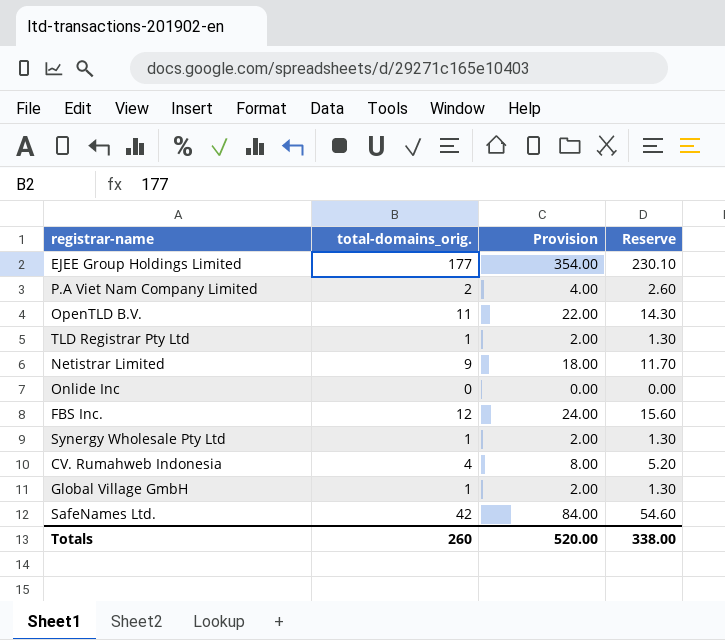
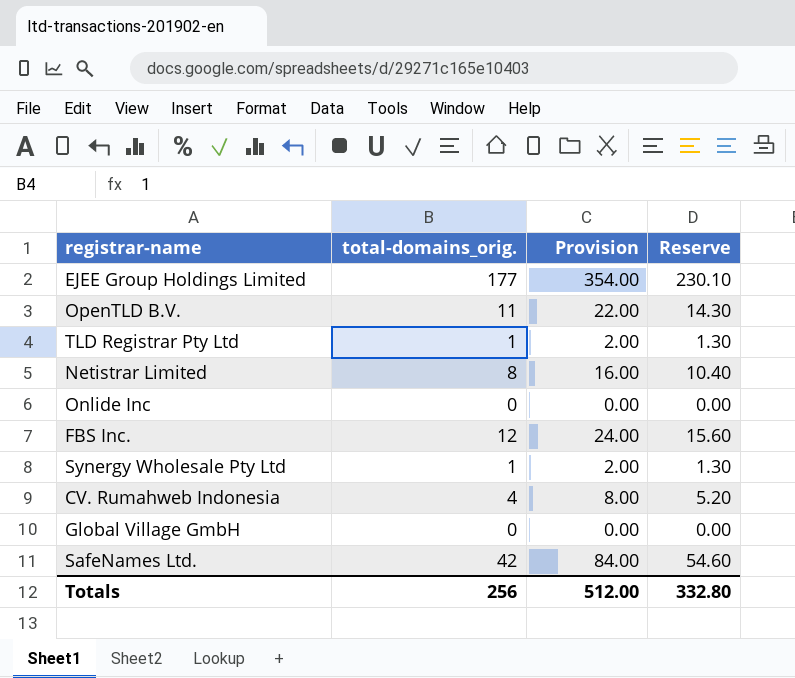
row P.A Viet Nam Company Limited: 2 | 4.00 | 2.60 -> none
Netistrar Limited | total-domains_orig.: 9 -> 8
Netistrar Limited | Provision: 18.00 -> 16.00
Netistrar Limited | Reserve: 11.70 -> 10.40
Global Village GmbH | total-domains_orig.: 1 -> 0
Global Village GmbH | Provision: 2.00 -> 0.00
Global Village GmbH | Reserve: 1.30 -> 0.00
Totals | total-domains_orig.: 260 -> 256
Totals | Provision: 520.00 -> 512.00
Totals | Reserve: 338.00 -> 332.80

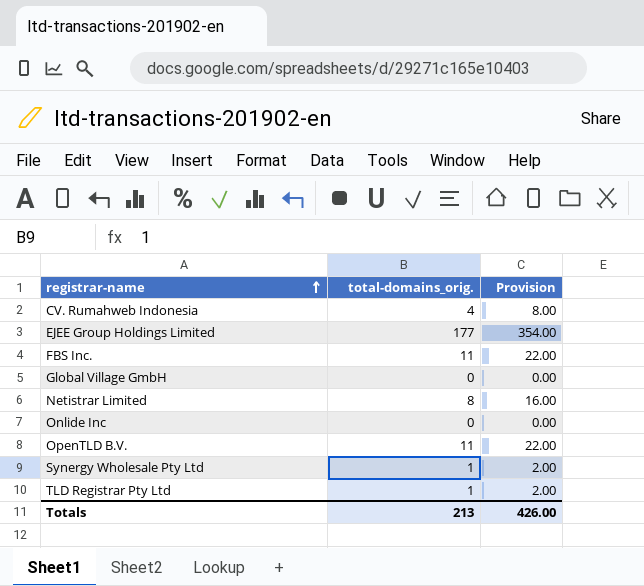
row order: none -> registrar-name ascending
column Reserve | formula: [total-domains_orig.] * 1.3 -> none
row SafeNames Ltd.: 42 | 84.00 | 54.60 -> none
FBS Inc. | total-domains_orig.: 12 -> 11
FBS Inc. | Provision: 24.00 -> 22.00
Totals | total-domains_orig.: 256 -> 213
Totals | Provision: 512.00 -> 426.00

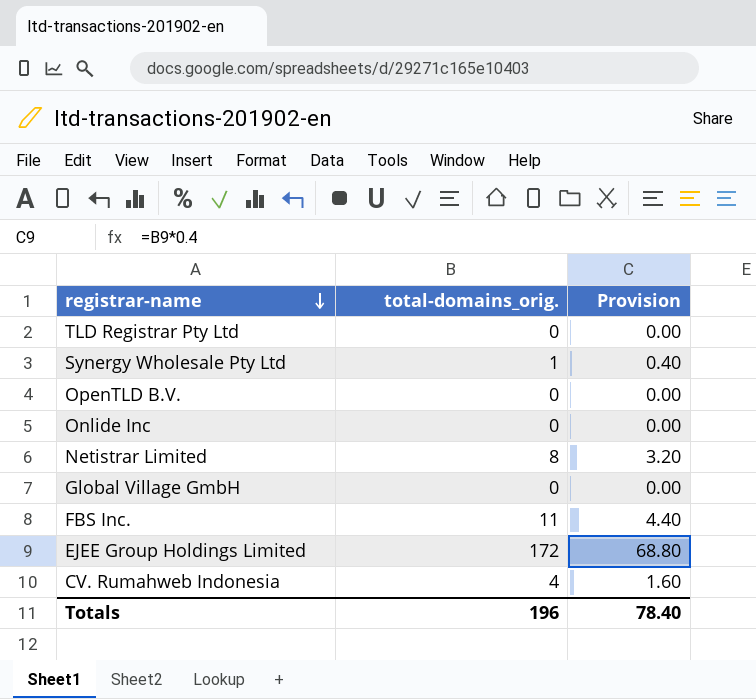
row order: registrar-name ascending -> registrar-name descending
column Provision | formula: [total-domains_orig.] * 2 -> [total-domains_orig.] * 0.4
TLD Registrar Pty Ltd | total-domains_orig.: 1 -> 0
OpenTLD B.V. | total-domains_orig.: 11 -> 0
EJEE Group Holdings Limited | total-domains_orig.: 177 -> 172
Totals | total-domains_orig.: 213 -> 196
Totals | Provision: 426.00 -> 78.40

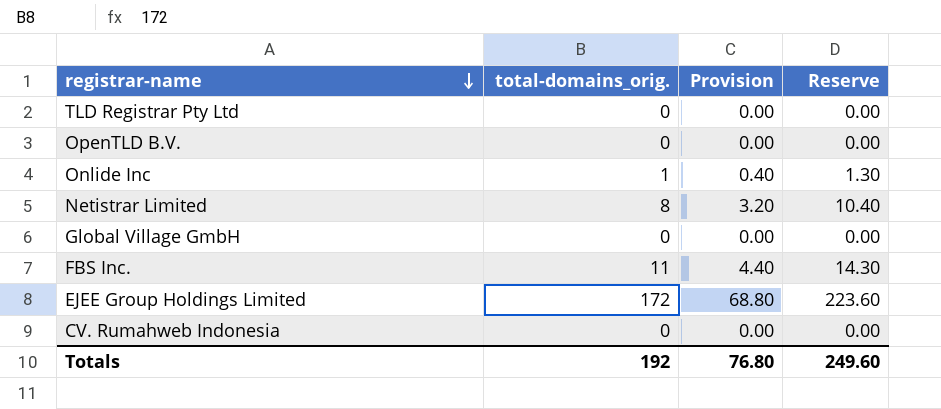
column Reserve | formula: none -> [total-domains_orig.] * 1.3
row Synergy Wholesale Pty Ltd: 1 | 0.40 -> none
Onlide Inc | total-domains_orig.: 0 -> 1
Onlide Inc | Provision: 0.00 -> 0.40
CV. Rumahweb Indonesia | total-domains_orig.: 4 -> 0
CV. Rumahweb Indonesia | Provision: 1.60 -> 0.00
Totals | total-domains_orig.: 196 -> 192
Totals | Provision: 78.40 -> 76.80

